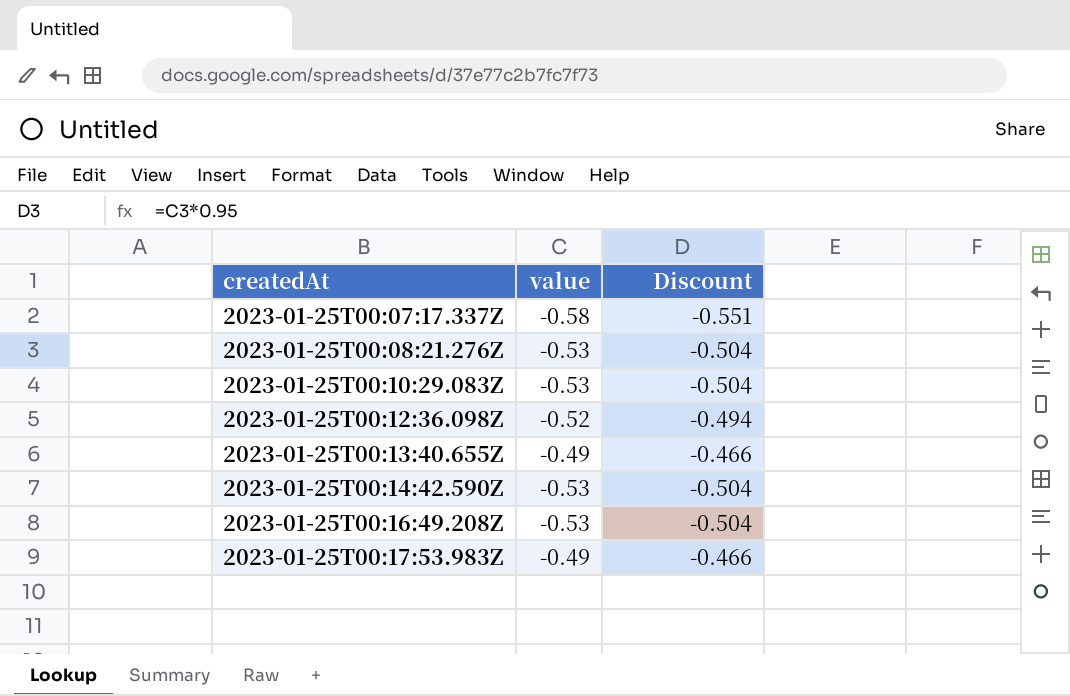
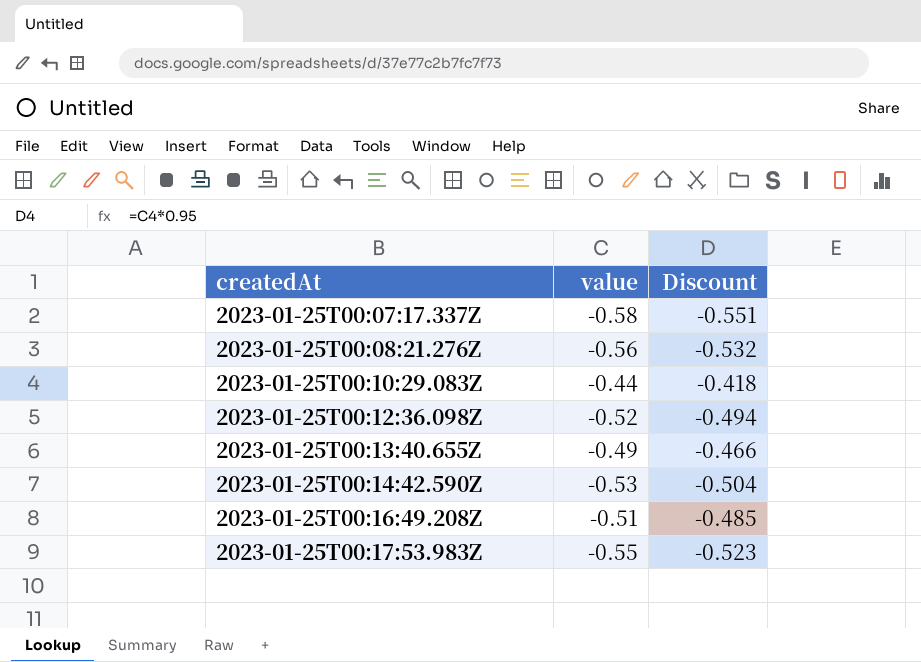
2023-01-25T00:08:21.276Z | value: -0.53 -> -0.56
2023-01-25T00:08:21.276Z | Discount: -0.504 -> -0.532
2023-01-25T00:10:29.083Z | value: -0.53 -> -0.44
2023-01-25T00:10:29.083Z | Discount: -0.504 -> -0.418
2023-01-25T00:16:49.208Z | value: -0.53 -> -0.51
2023-01-25T00:16:49.208Z | Discount: -0.504 -> -0.485
2023-01-25T00:17:53.983Z | value: -0.49 -> -0.55
2023-01-25T00:17:53.983Z | Discount: -0.466 -> -0.523

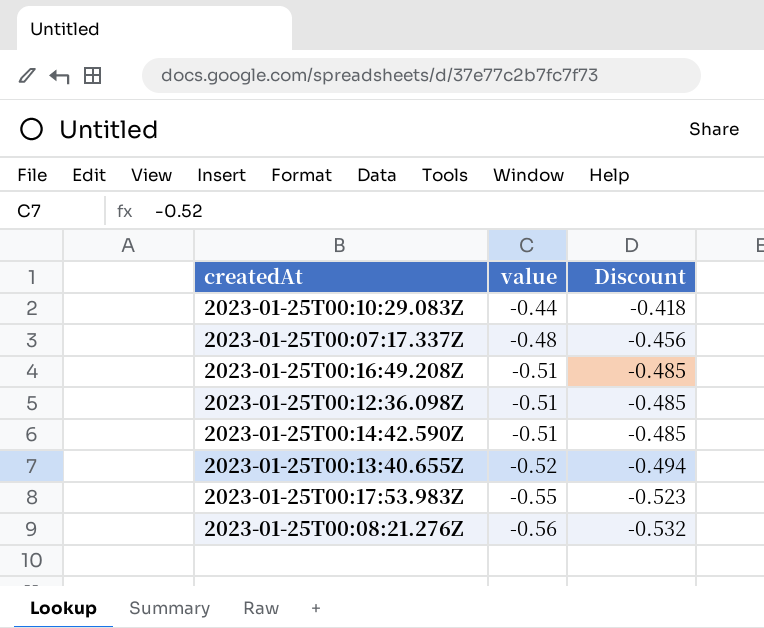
row order: createdAt ascending -> value descending
2023-01-25T00:07:17.337Z | value: -0.58 -> -0.48
2023-01-25T00:07:17.337Z | Discount: -0.551 -> -0.456
2023-01-25T00:12:36.098Z | value: -0.52 -> -0.51
2023-01-25T00:12:36.098Z | Discount: -0.494 -> -0.485
2023-01-25T00:14:42.590Z | value: -0.53 -> -0.51
2023-01-25T00:14:42.590Z | Discount: -0.504 -> -0.485
2023-01-25T00:13:40.655Z | value: -0.49 -> -0.52
2023-01-25T00:13:40.655Z | Discount: -0.466 -> -0.494

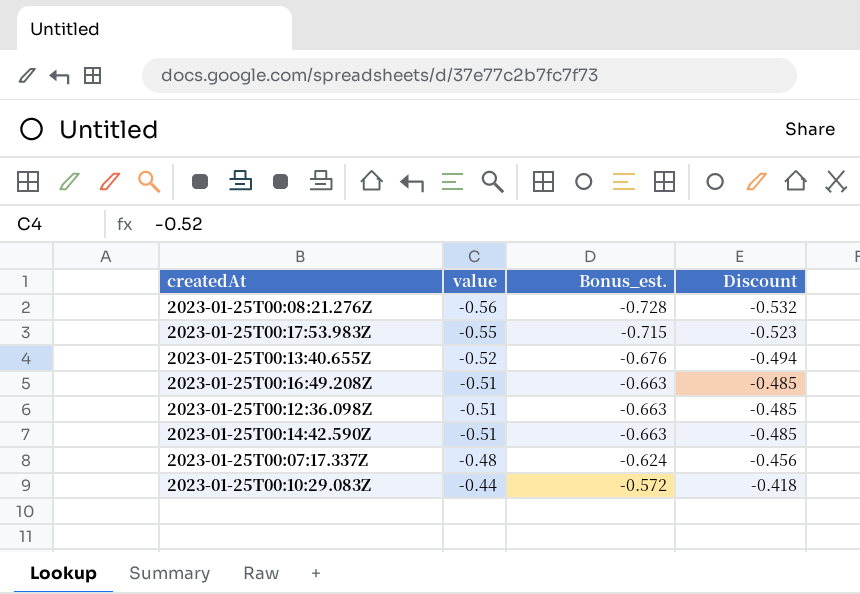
row order: value descending -> value ascending
column Bonus_est. | formula: none -> [value] * 1.3

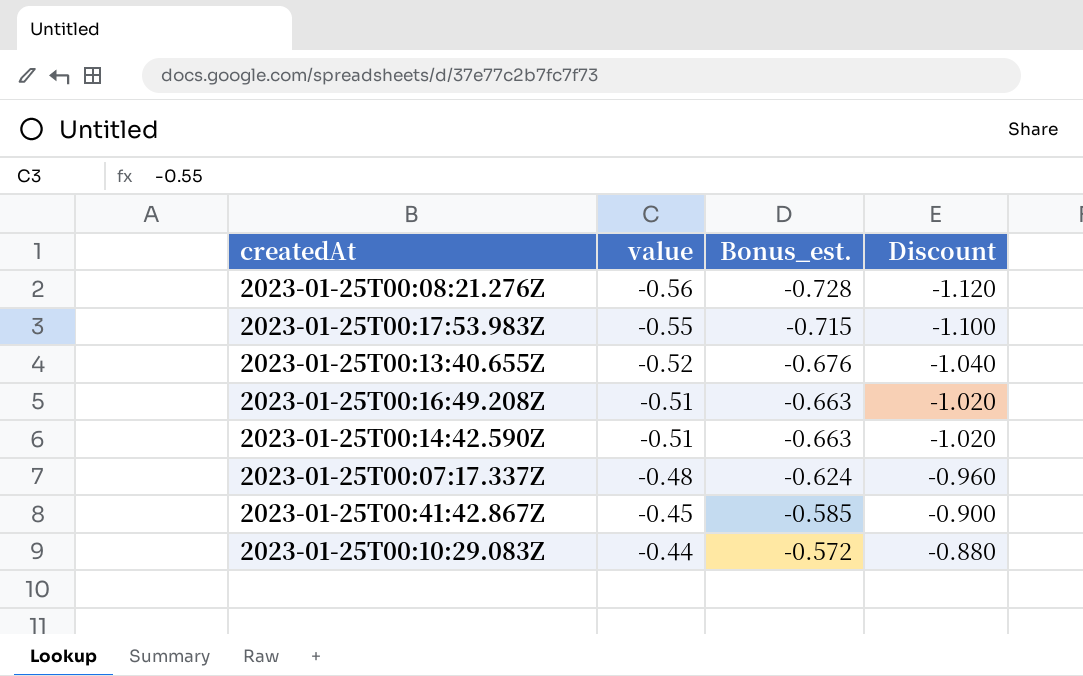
column Discount | formula: [value] * 0.95 -> [value] * 2
row 2023-01-25T00:12:36.098Z: -0.51 | -0.663 | -0.485 -> none
row 2023-01-25T00:41:42.867Z: none -> -0.45 | -0.585 | -0.900

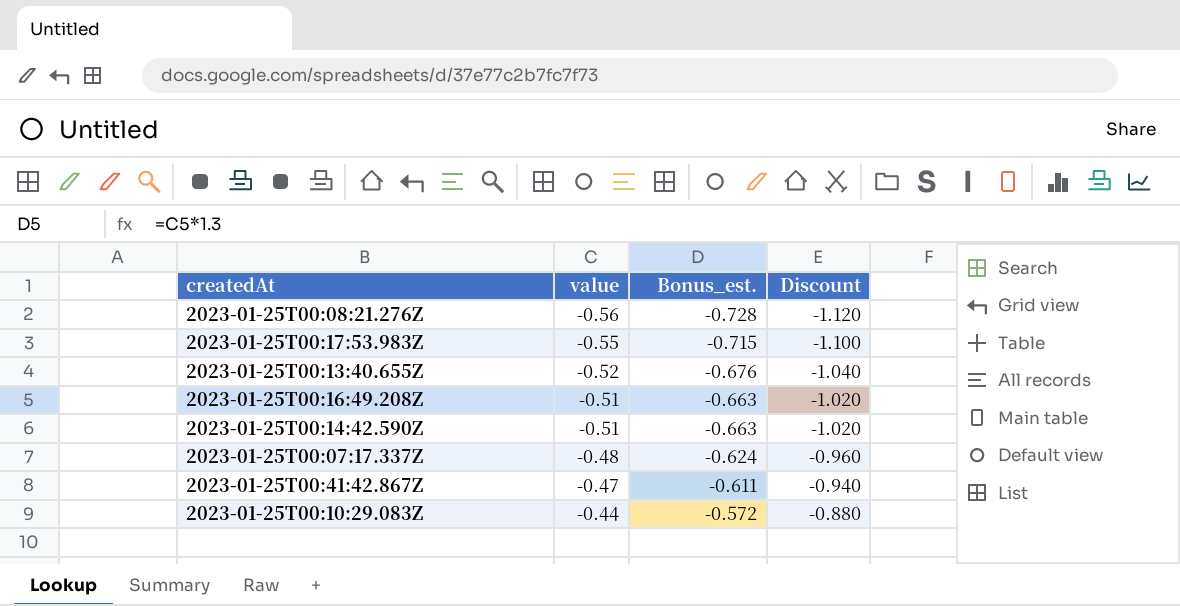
2023-01-25T00:41:42.867Z | value: -0.45 -> -0.47
2023-01-25T00:41:42.867Z | Bonus_est.: -0.585 -> -0.611
2023-01-25T00:41:42.867Z | Discount: -0.900 -> -0.940

